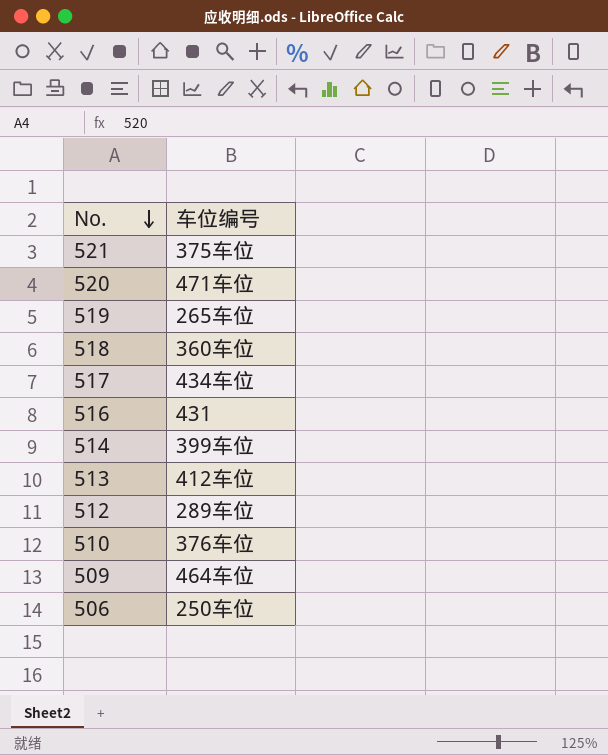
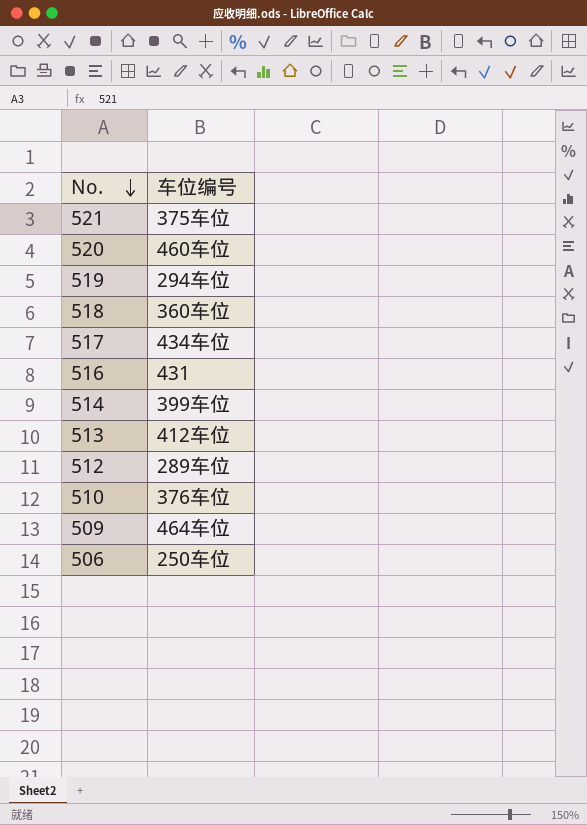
520 | 车位编号: 471车位 -> 460车位
519 | 车位编号: 265车位 -> 294车位

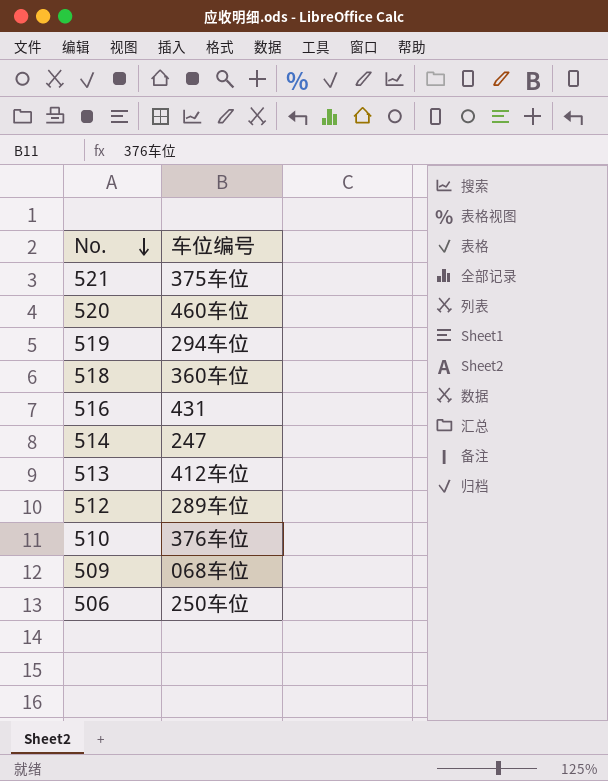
row 517: 434车位 -> none
514 | 车位编号: 399车位 -> 247
509 | 车位编号: 464车位 -> 068车位

